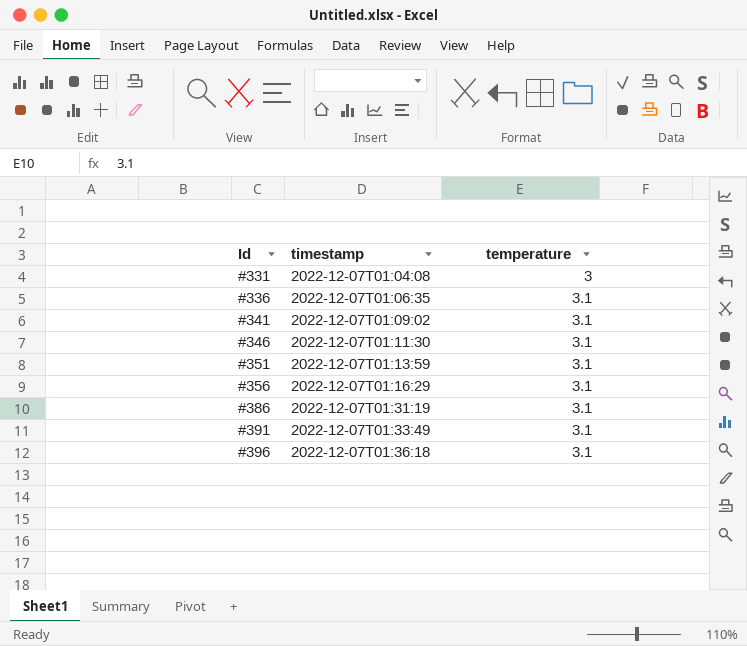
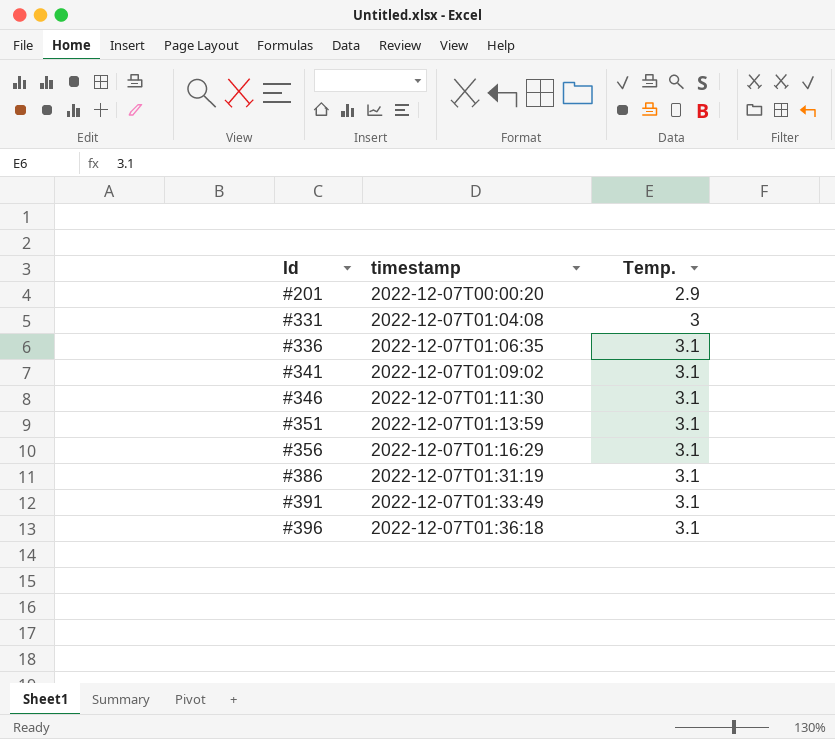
column name: temperature -> Temp.
row #201: none -> 2022-12-07T00:00:20 | 2.9

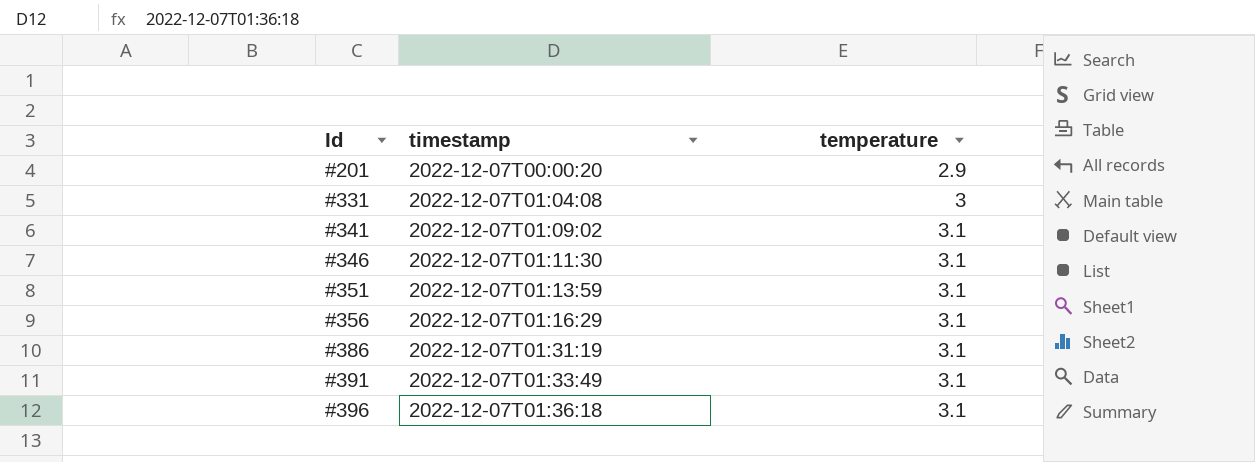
column name: Temp. -> temperature
row #336: 2022-12-07T01:06:35 | 3.1 -> none

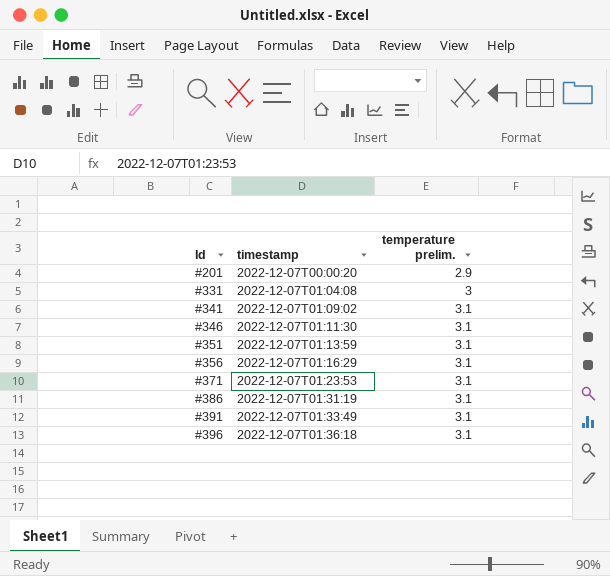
column name: temperature -> temperature prelim.
row #371: none -> 2022-12-07T01:23:53 | 3.1

